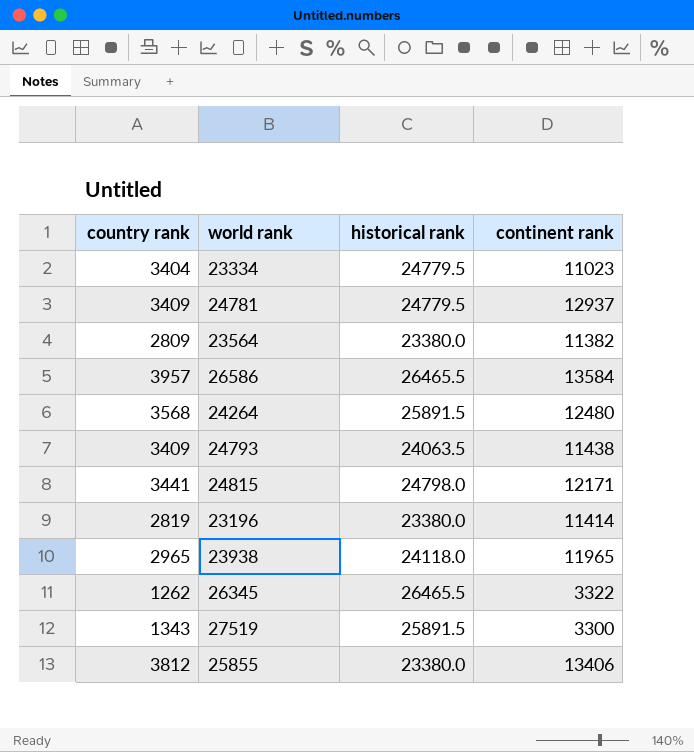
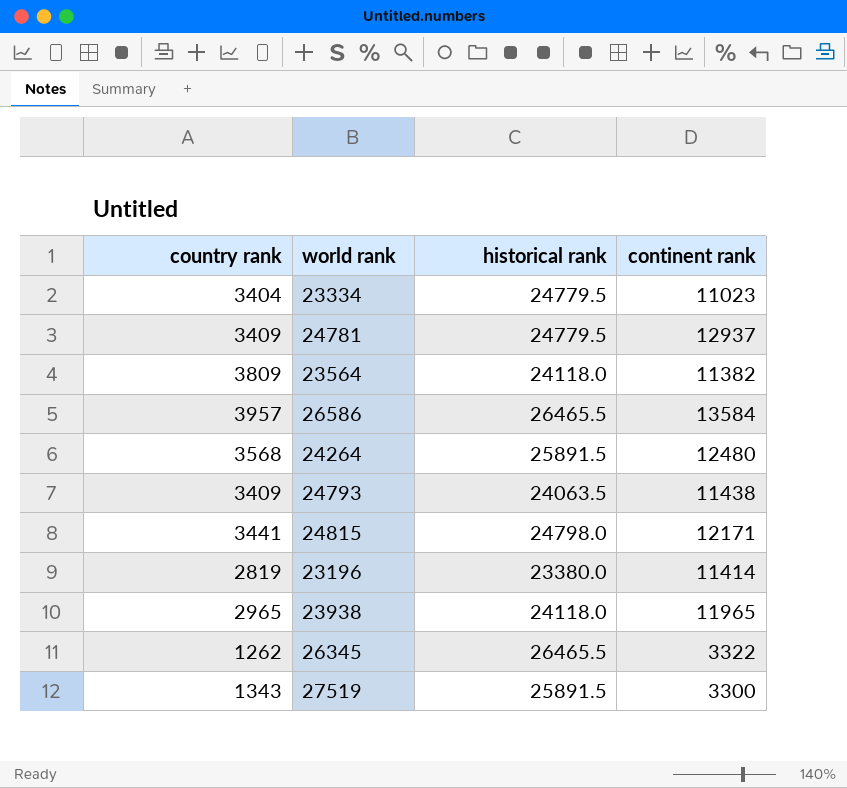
row 25855: 3812 | 23380.0 | 13406 -> none
23564 | country rank: 2809 -> 3809
23564 | historical rank: 23380.0 -> 24118.0

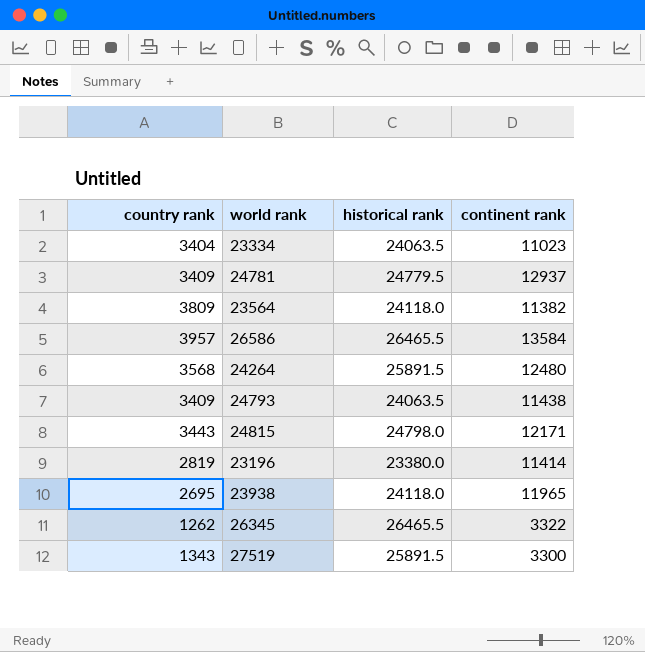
23334 | historical rank: 24779.5 -> 24063.5
24815 | country rank: 3441 -> 3443
23938 | country rank: 2965 -> 2695

